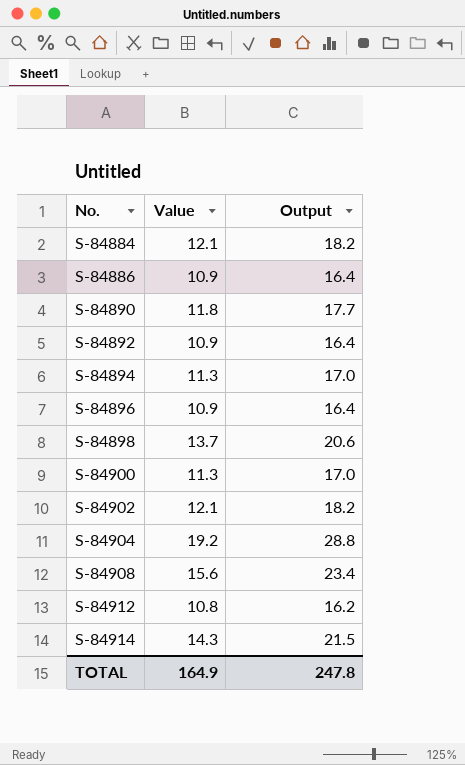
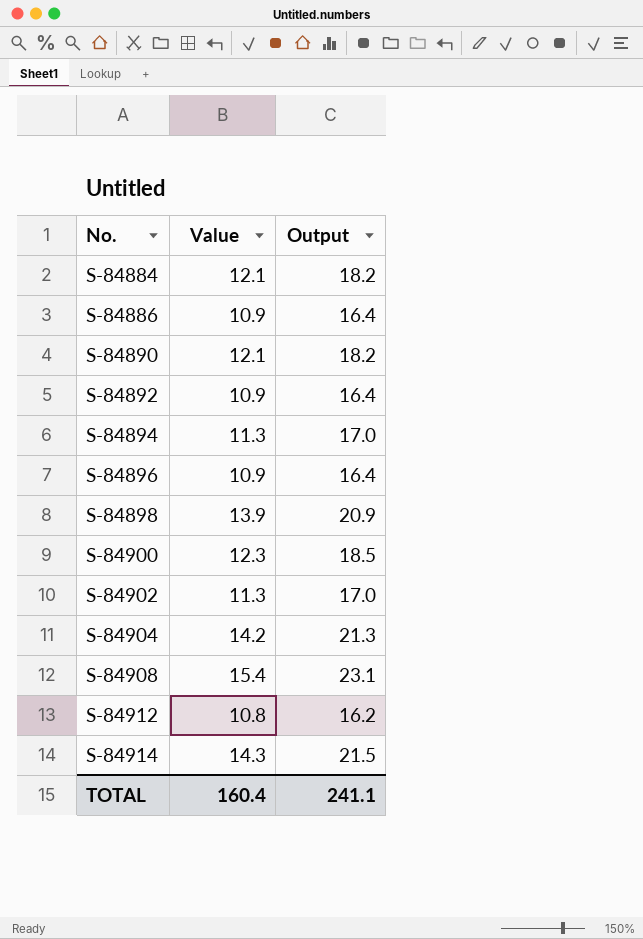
S-84890 | Value: 11.8 -> 12.1
S-84890 | Output: 17.7 -> 18.2
S-84898 | Value: 13.7 -> 13.9
S-84898 | Output: 20.6 -> 20.9
S-84900 | Value: 11.3 -> 12.3
S-84900 | Output: 17.0 -> 18.5
S-84902 | Value: 12.1 -> 11.3
S-84902 | Output: 18.2 -> 17.0
S-84904 | Value: 19.2 -> 14.2
S-84904 | Output: 28.8 -> 21.3
S-84908 | Value: 15.6 -> 15.4
S-84908 | Output: 23.4 -> 23.1
TOTAL | Value: 164.9 -> 160.4
TOTAL | Output: 247.8 -> 241.1

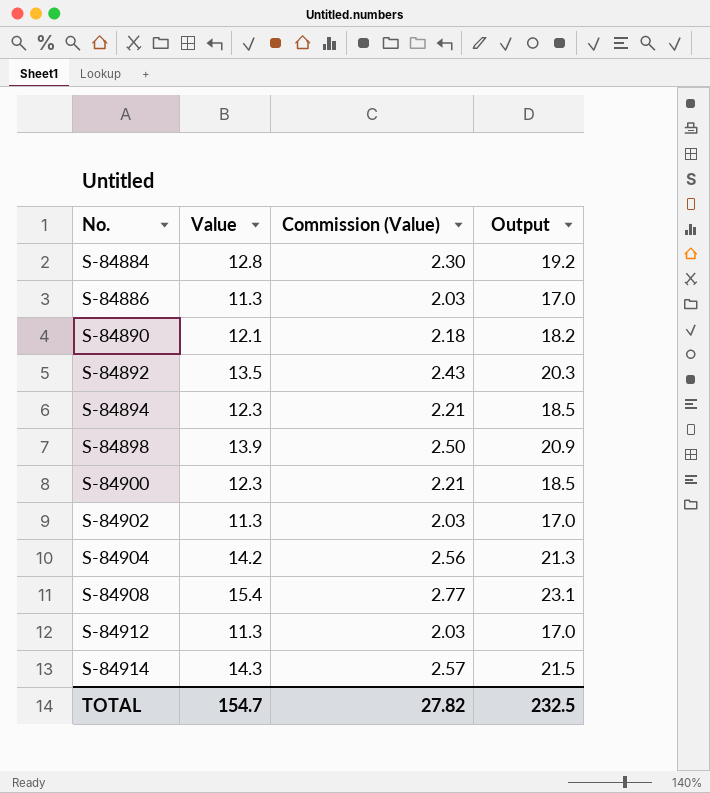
column Commission (Value) | formula: none -> [Value] * 0.18
row S-84896: 10.9 | 16.4 -> none
S-84884 | Value: 12.1 -> 12.8
S-84884 | Output: 18.2 -> 19.2
S-84886 | Value: 10.9 -> 11.3
S-84886 | Output: 16.4 -> 17.0
S-84892 | Value: 10.9 -> 13.5
S-84892 | Output: 16.4 -> 20.3
S-84894 | Value: 11.3 -> 12.3
S-84894 | Output: 17.0 -> 18.5
S-84912 | Value: 10.8 -> 11.3
S-84912 | Output: 16.2 -> 17.0
TOTAL | Value: 160.4 -> 154.7
TOTAL | Output: 241.1 -> 232.5

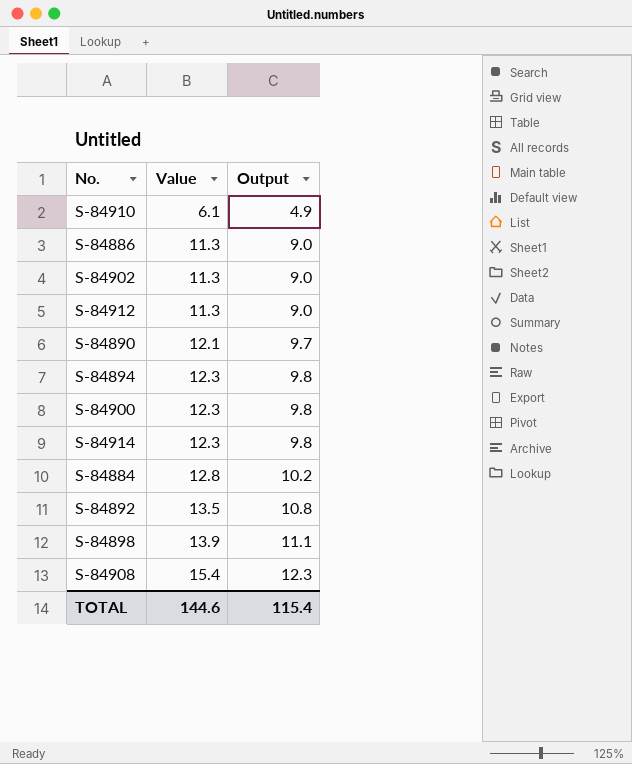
row order: No. ascending -> Value ascending
column Commission (Value) | formula: [Value] * 0.18 -> none
column Output | formula: [Value] * 1.5 -> [Value] * 0.8
row S-84904: 14.2 | 2.56 | 21.3 -> none
row S-84910: none -> 6.1 | 4.9
S-84914 | Value: 14.3 -> 12.3
TOTAL | Value: 154.7 -> 144.6
TOTAL | Output: 232.5 -> 115.4

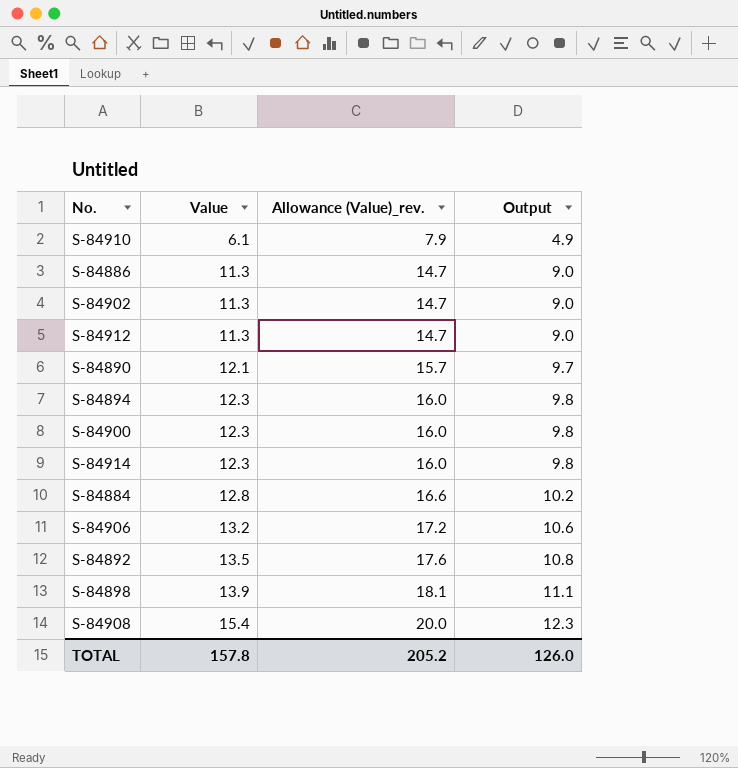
column Allowance (Value)_rev. | formula: none -> [Value] * 1.3
row S-84906: none -> 13.2 | 17.2 | 10.6
TOTAL | Value: 144.6 -> 157.8
TOTAL | Output: 115.4 -> 126.0

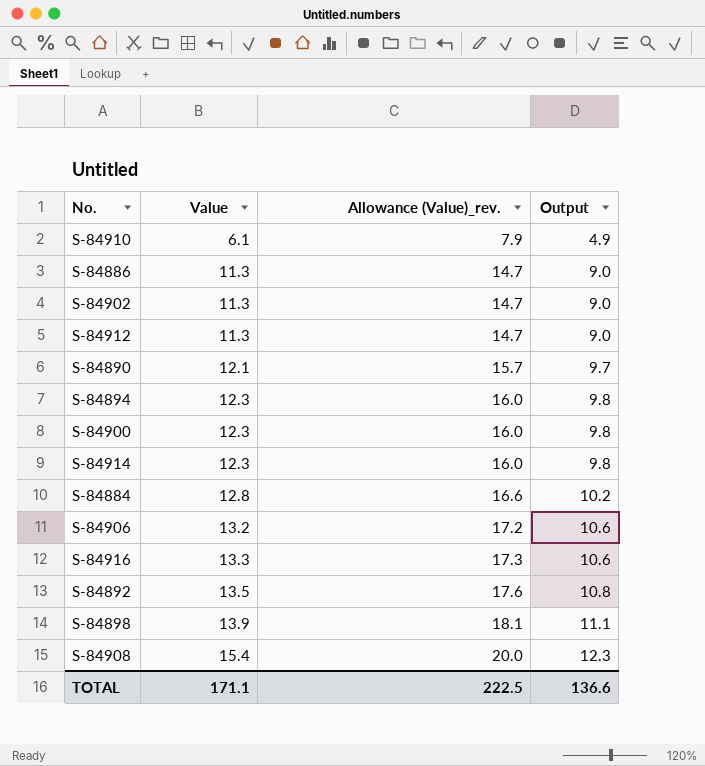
row S-84916: none -> 13.3 | 17.3 | 10.6
TOTAL | Value: 157.8 -> 171.1
TOTAL | Allowance (Value)_rev.: 205.2 -> 222.5
TOTAL | Output: 126.0 -> 136.6

